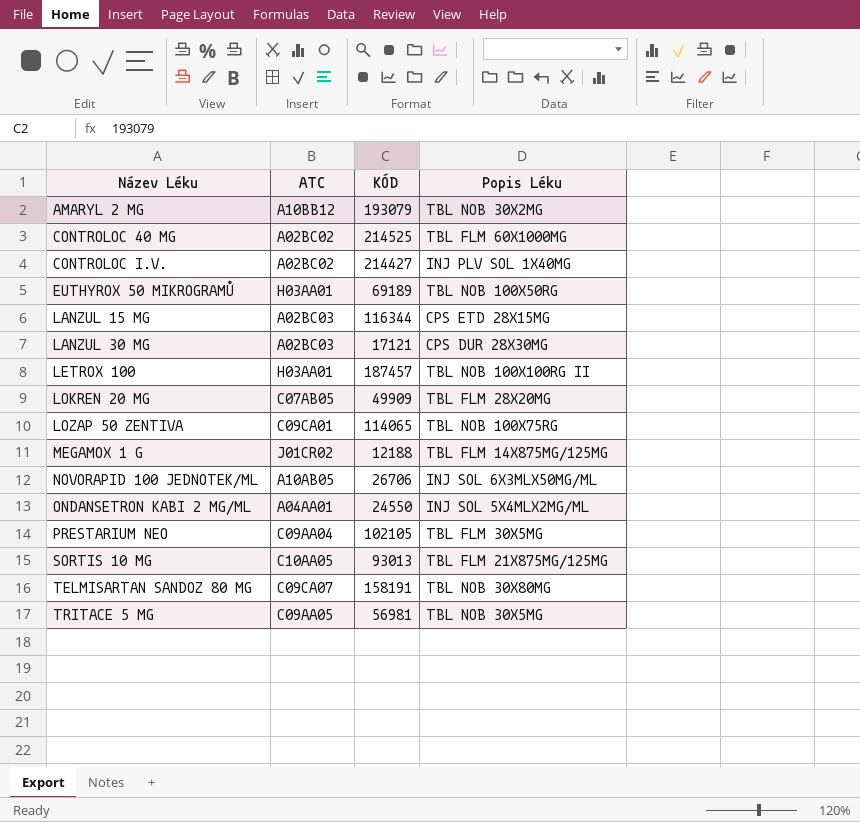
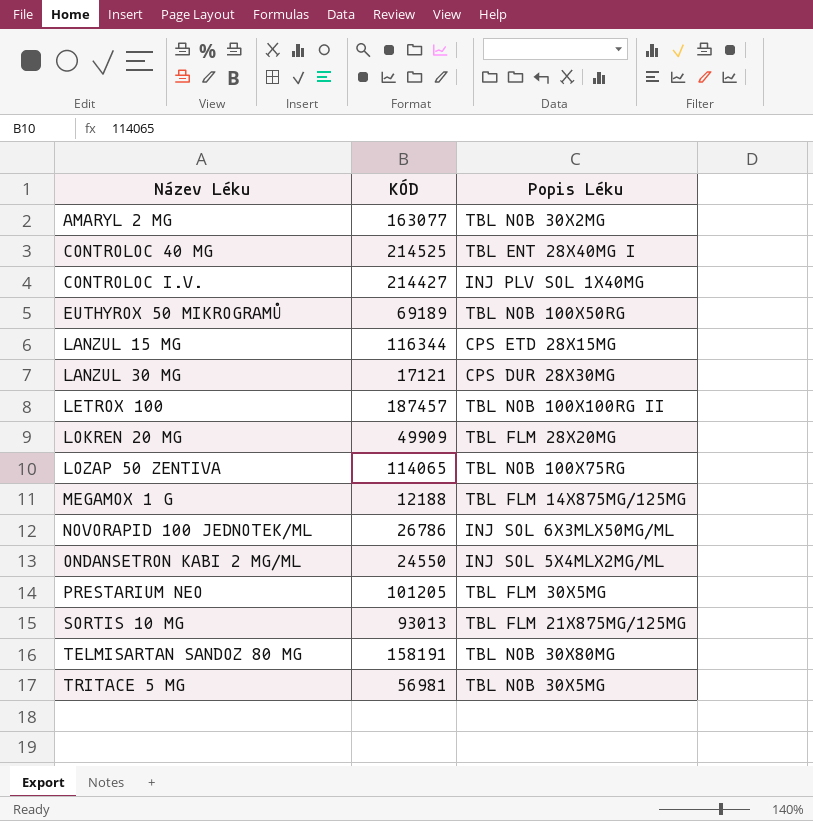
column ATC | position: 2 -> none
AMARYL 2 MG | KÓD: 193079 -> 163077
CONTROLOC 40 MG | Popis Léku: TBL FLM 60X1000MG -> TBL ENT 28X40MG I
NOVORAPID 100 JEDNOTEK/ML | KÓD: 26706 -> 26786
PRESTARIUM NEO | KÓD: 102105 -> 101205

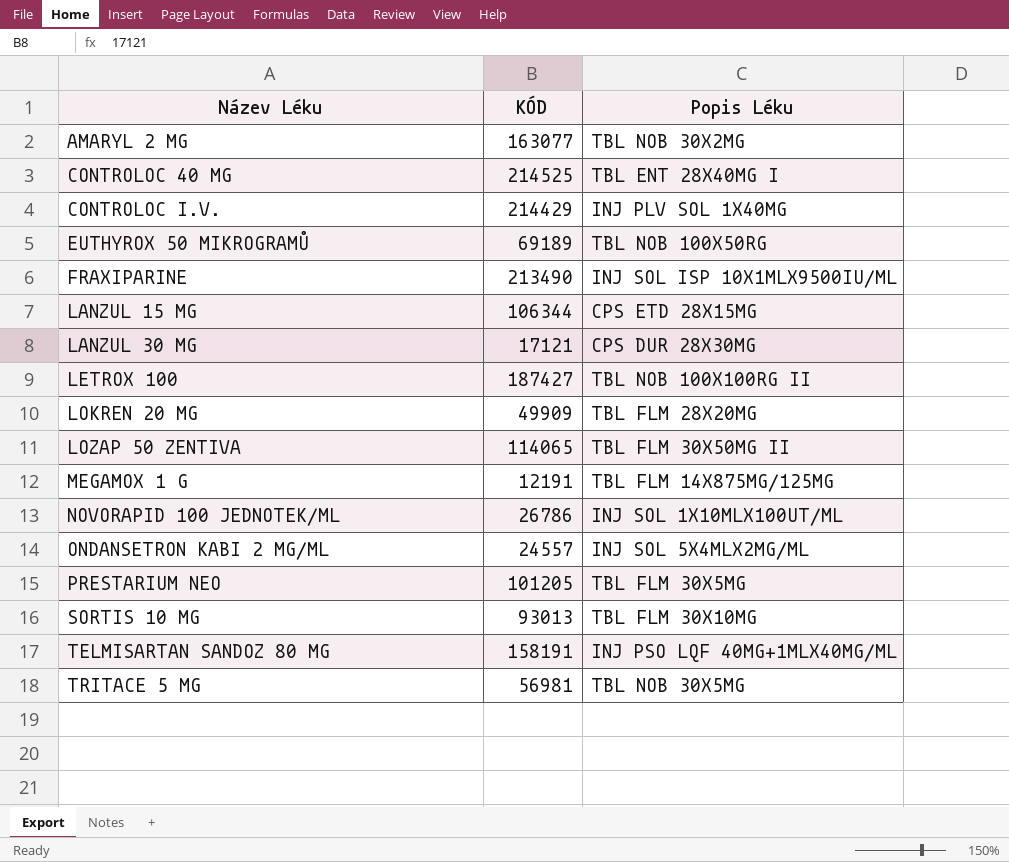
CONTROLOC I.V. | KÓD: 214427 -> 214429
row FRAXIPARINE: none -> 213490 | INJ SOL ISP 10X1MLX9500IU/ML
LANZUL 15 MG | KÓD: 116344 -> 106344
LETROX 100 | KÓD: 187457 -> 187427
LOZAP 50 ZENTIVA | Popis Léku: TBL NOB 100X75RG -> TBL FLM 30X50MG II
MEGAMOX 1 G | KÓD: 12188 -> 12191
NOVORAPID 100 JEDNOTEK/ML | Popis Léku: INJ SOL 6X3MLX50MG/ML -> INJ SOL 1X10MLX100UT/ML
ONDANSETRON KABI 2 MG/ML | KÓD: 24550 -> 24557
SORTIS 10 MG | Popis Léku: TBL FLM 21X875MG/125MG -> TBL FLM 30X10MG
TELMISARTAN SANDOZ 80 MG | Popis Léku: TBL NOB 30X80MG -> INJ PSO LQF 40MG+1MLX40MG/ML

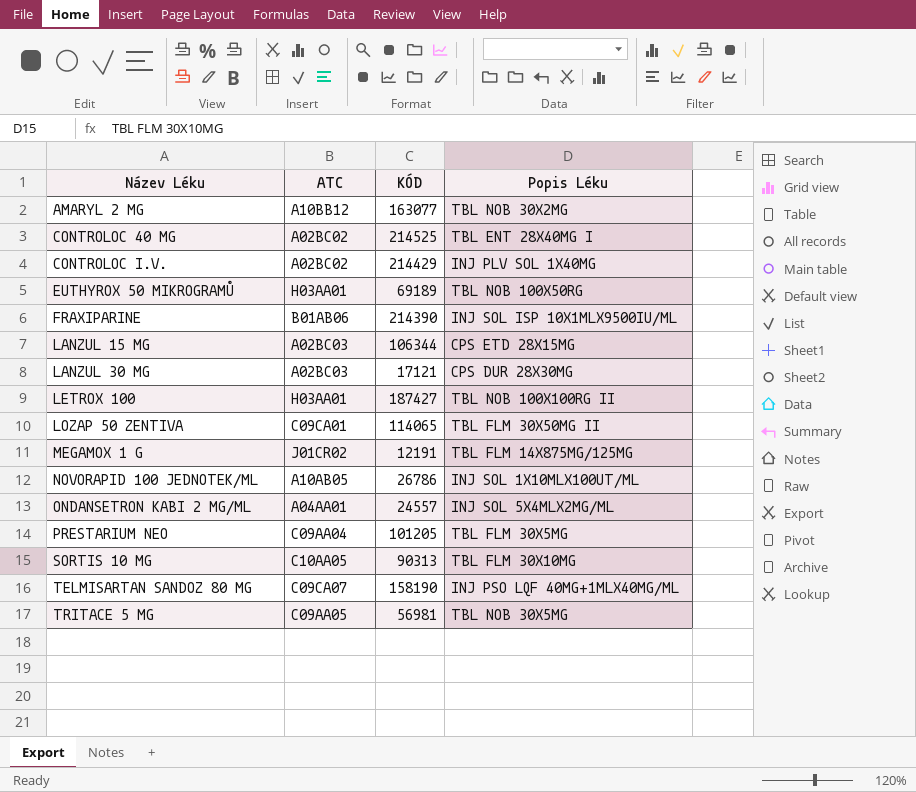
column ATC | position: none -> 2
row LOKREN 20 MG: 49909 | TBL FLM 28X20MG -> none
FRAXIPARINE | KÓD: 213490 -> 214390
SORTIS 10 MG | KÓD: 93013 -> 90313
TELMISARTAN SANDOZ 80 MG | KÓD: 158191 -> 158190

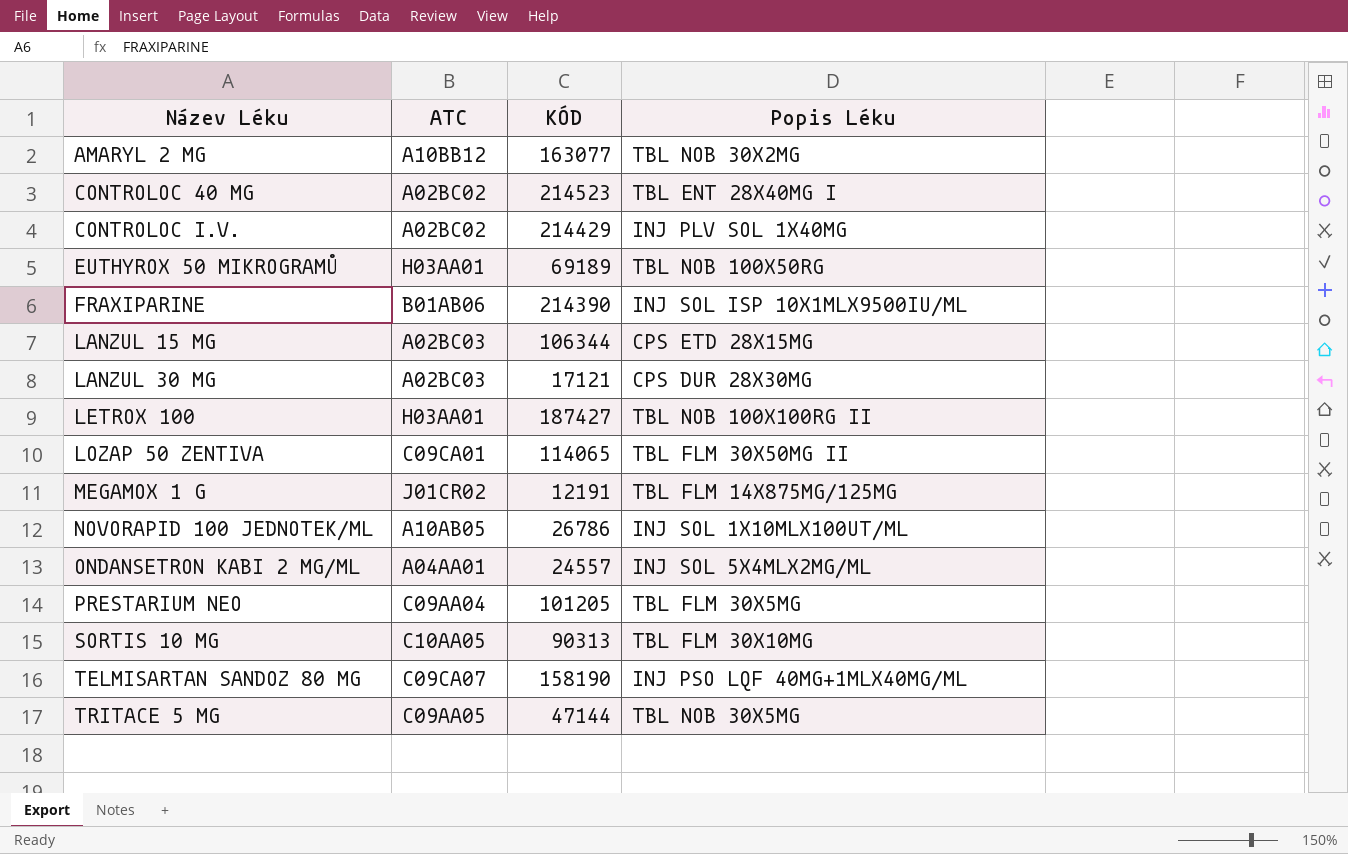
CONTROLOC 40 MG | KÓD: 214525 -> 214523
TRITACE 5 MG | KÓD: 56981 -> 47144

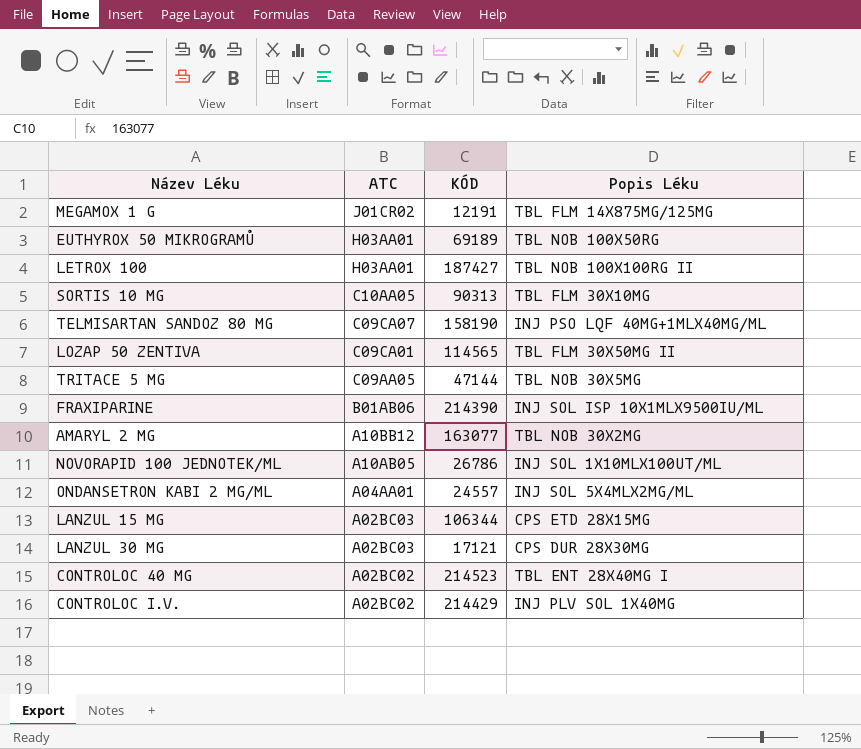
row order: Název Léku ascending -> ATC descending
row PRESTARIUM NEO: C09AA04 | 101205 | TBL FLM 30X5MG -> none
LOZAP 50 ZENTIVA | KÓD: 114065 -> 114565

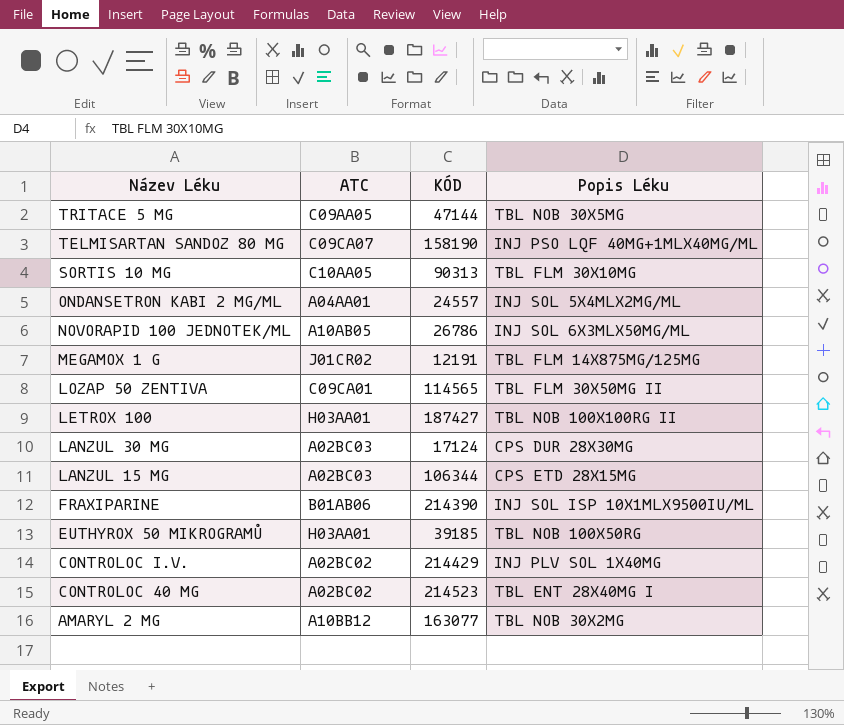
row order: ATC descending -> Název Léku descending
NOVORAPID 100 JEDNOTEK/ML | Popis Léku: INJ SOL 1X10MLX100UT/ML -> INJ SOL 6X3MLX50MG/ML
LANZUL 30 MG | KÓD: 17121 -> 17124
EUTHYROX 50 MIKROGRAMŮ | KÓD: 69189 -> 39185

